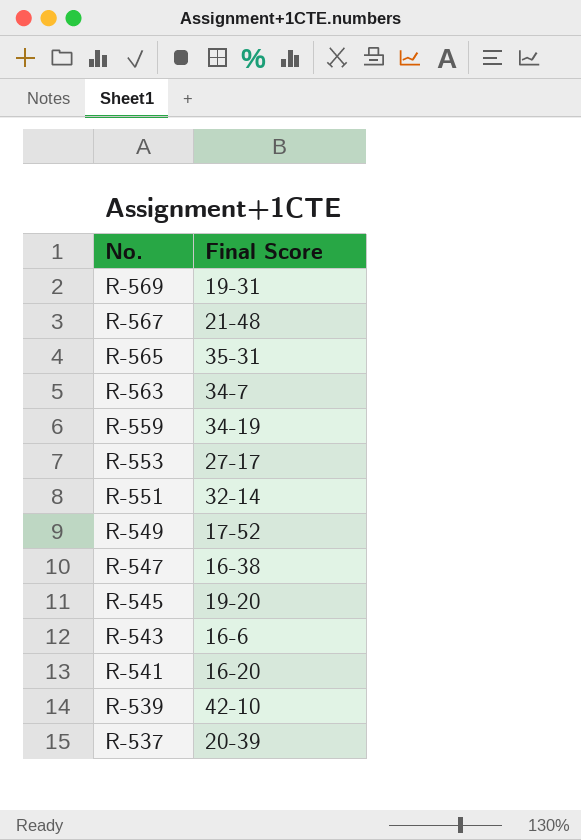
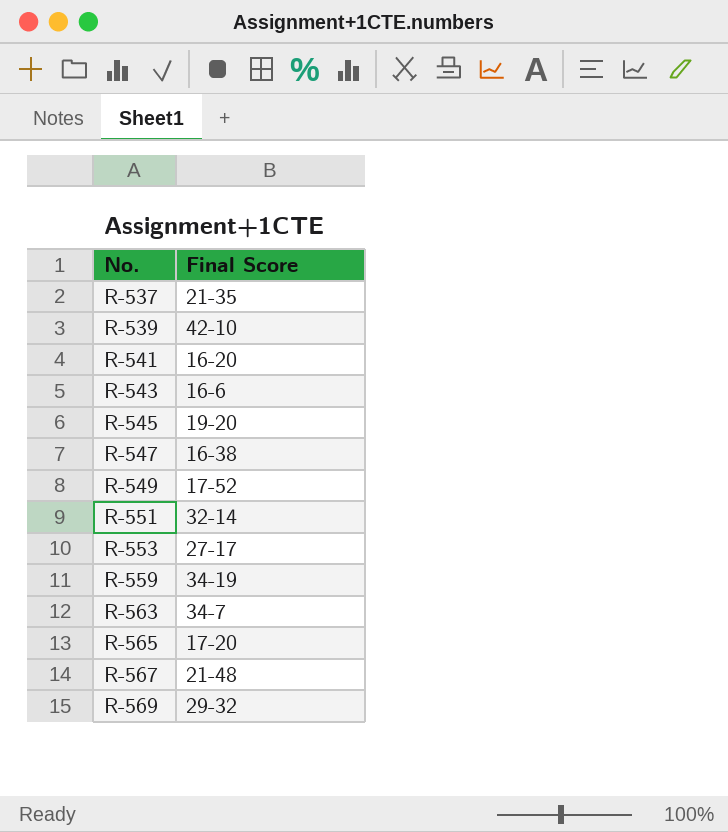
row order: No. descending -> No. ascending
R-537 | Final Score: 20-39 -> 21-35
R-565 | Final Score: 35-31 -> 17-20
R-569 | Final Score: 19-31 -> 29-32

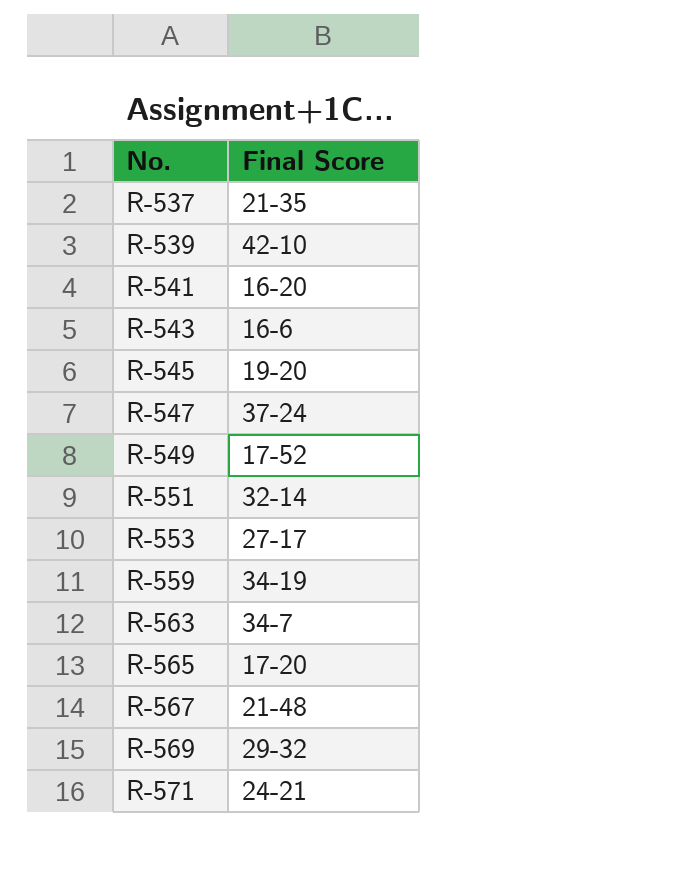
R-547 | Final Score: 16-38 -> 37-24
row R-571: none -> 24-21

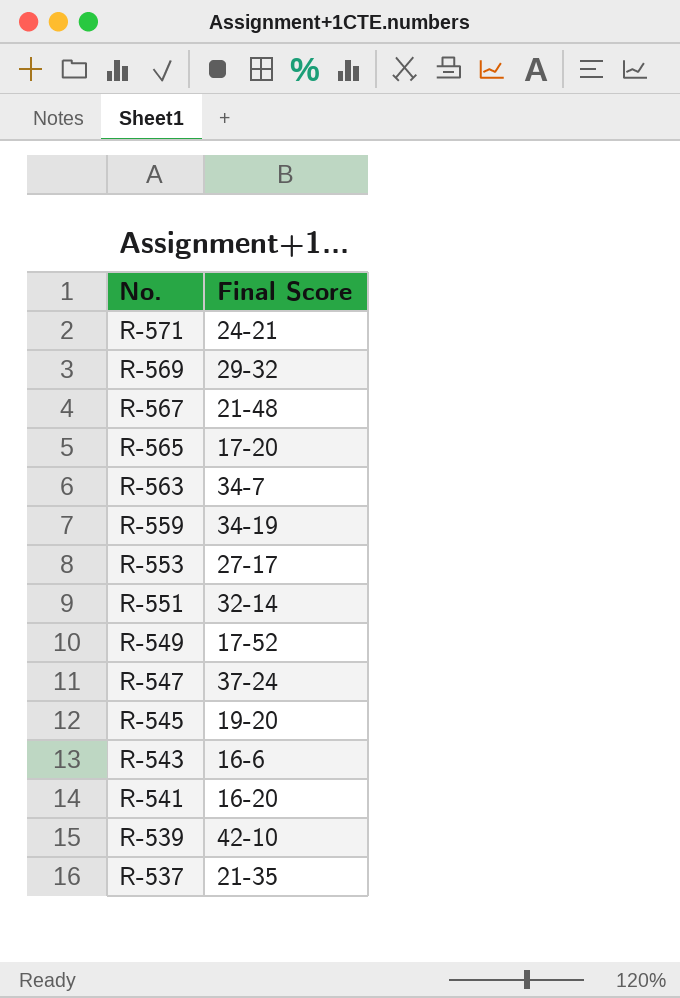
row order: No. ascending -> No. descending

